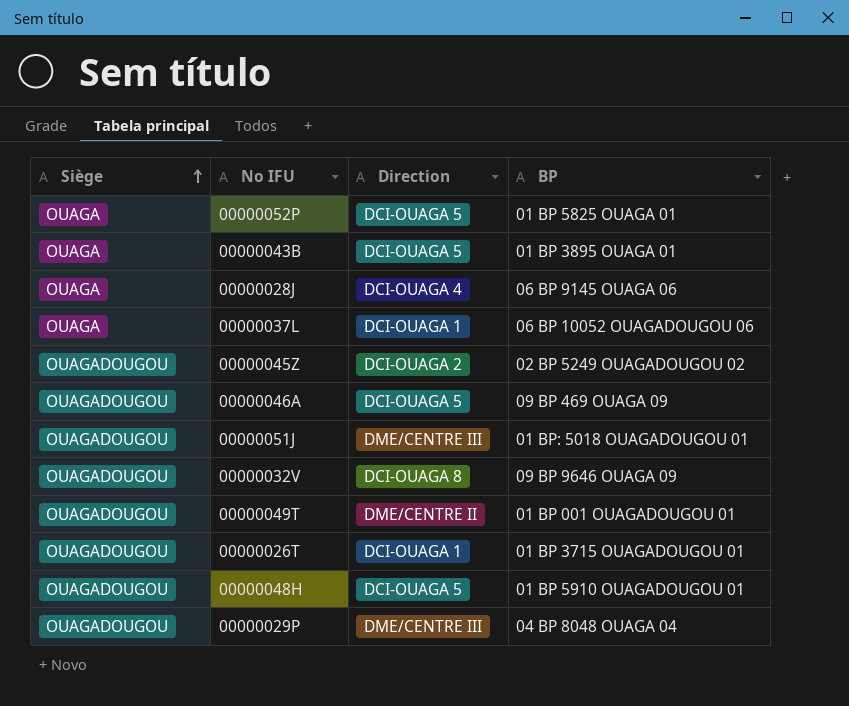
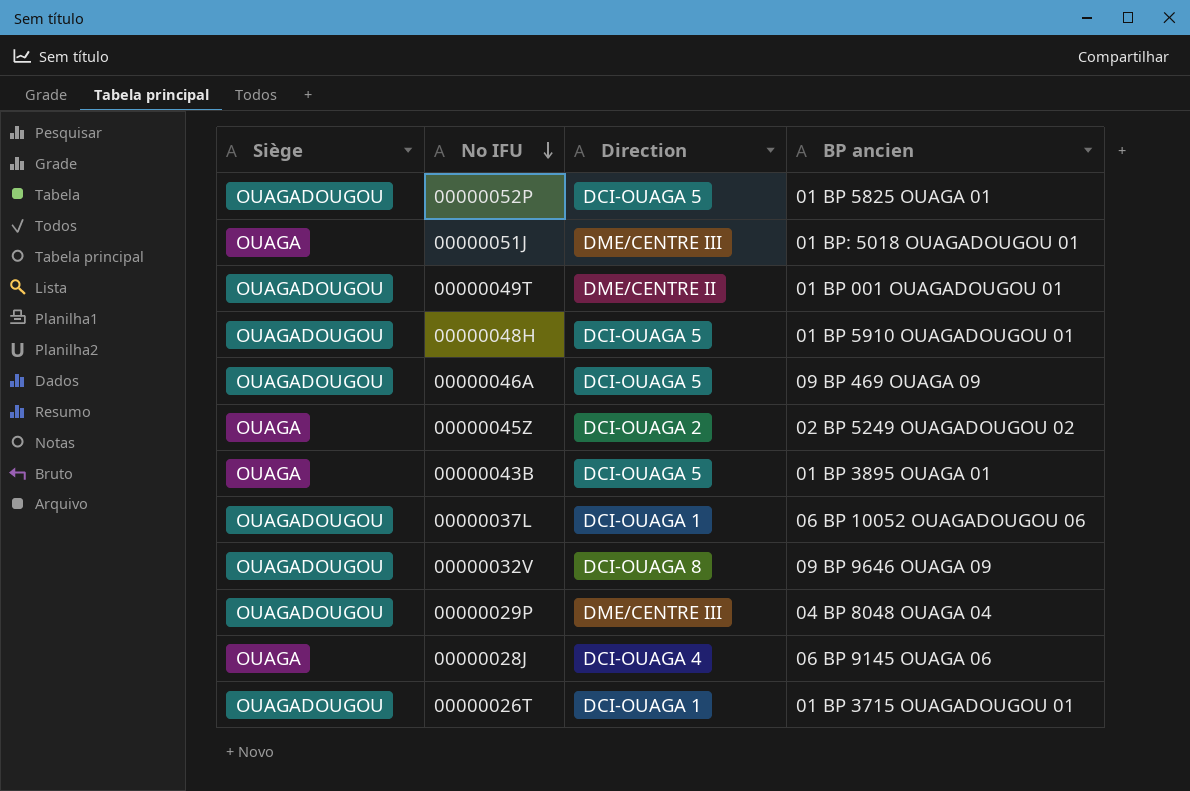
row order: Siège ascending -> No IFU descending
column name: BP -> BP ancien
00000052P | Siège: OUAGA -> OUAGADOUGOU
00000051J | Siège: OUAGADOUGOU -> OUAGA
00000045Z | Siège: OUAGADOUGOU -> OUAGA
00000037L | Siège: OUAGA -> OUAGADOUGOU

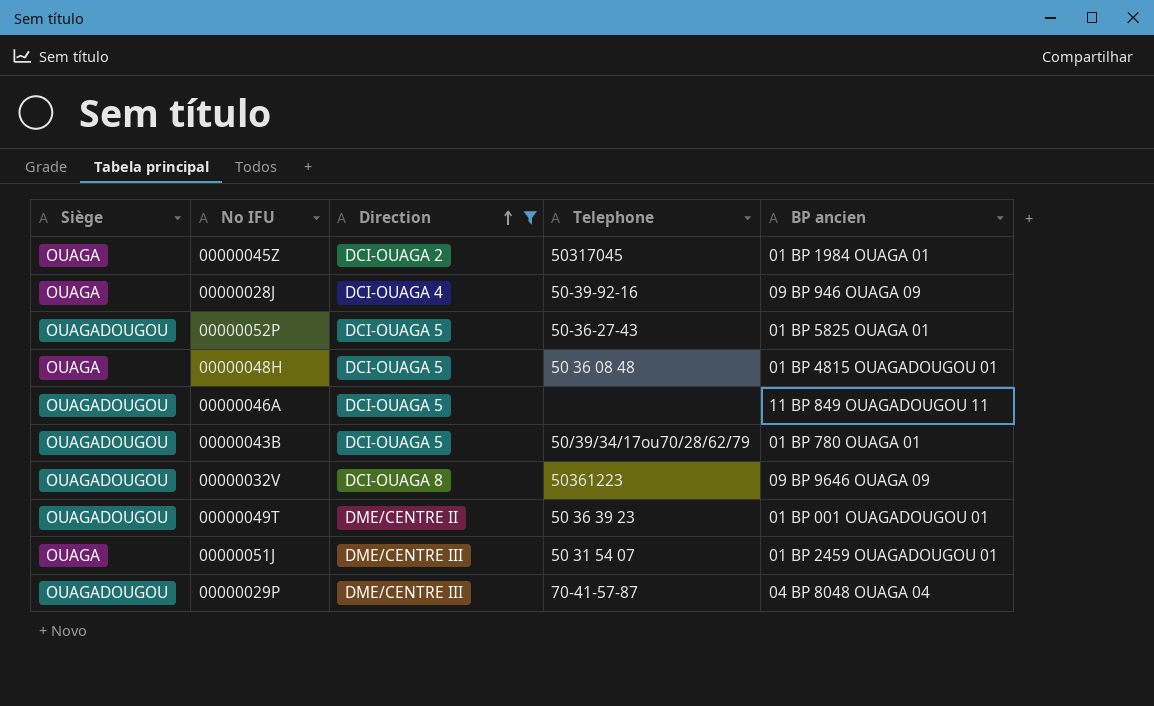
filter: none -> Direction != DCI-OUAGA 1
row order: No IFU descending -> Direction ascending
column Telephone | position: none -> 4
00000045Z | BP ancien: 02 BP 5249 OUAGADOUGOU 02 -> 01 BP 1984 OUAGA 01
00000028J | BP ancien: 06 BP 9145 OUAGA 06 -> 09 BP 946 OUAGA 09
00000048H | Siège: OUAGADOUGOU -> OUAGA
00000048H | BP ancien: 01 BP 5910 OUAGADOUGOU 01 -> 01 BP 4815 OUAGADOUGOU 01
00000046A | BP ancien: 09 BP 469 OUAGA 09 -> 11 BP 849 OUAGADOUGOU 11
00000043B | Siège: OUAGA -> OUAGADOUGOU
00000043B | BP ancien: 01 BP 3895 OUAGA 01 -> 01 BP 780 OUAGA 01
00000051J | BP ancien: 01 BP: 5018 OUAGADOUGOU 01 -> 01 BP 2459 OUAGADOUGOU 01

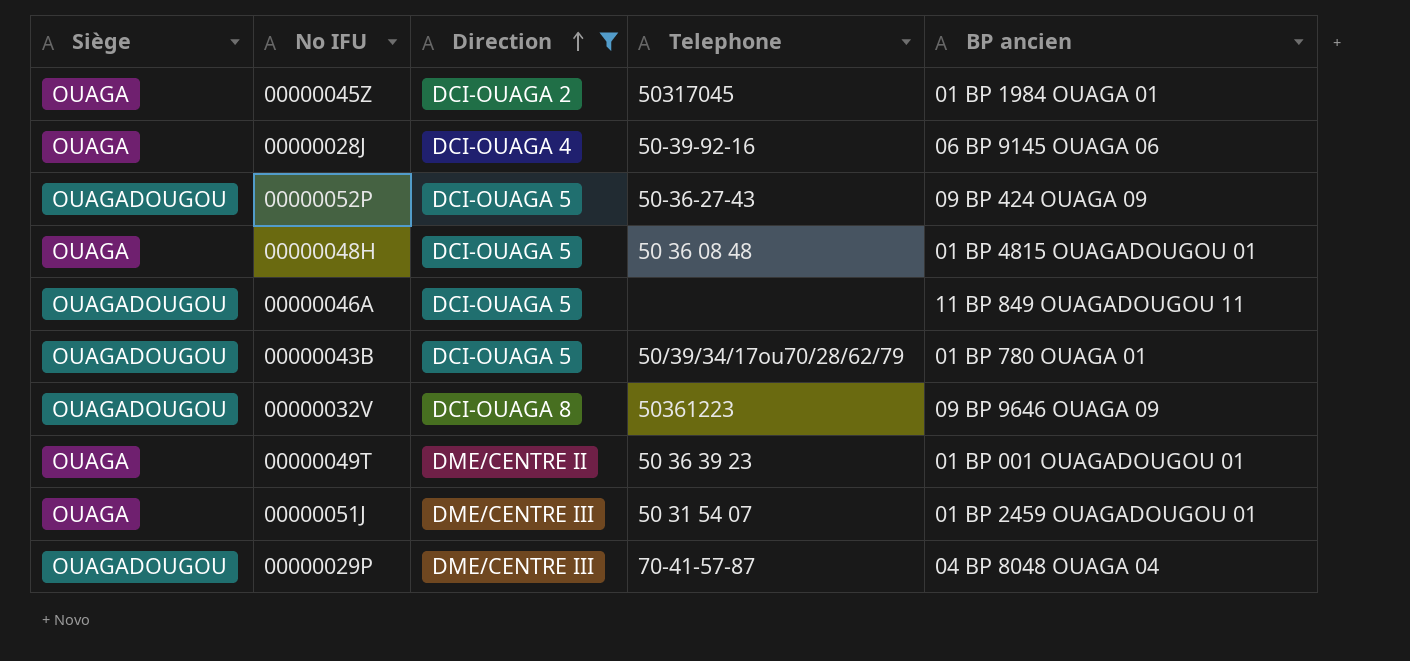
00000028J | BP ancien: 09 BP 946 OUAGA 09 -> 06 BP 9145 OUAGA 06
00000052P | BP ancien: 01 BP 5825 OUAGA 01 -> 09 BP 424 OUAGA 09
00000049T | Siège: OUAGADOUGOU -> OUAGA

